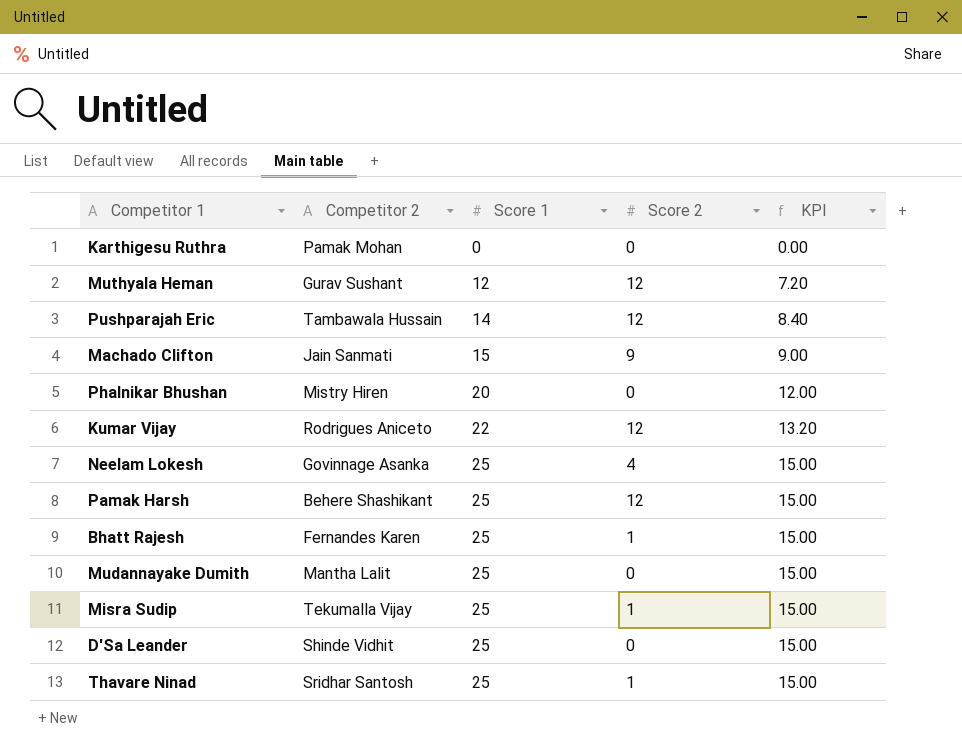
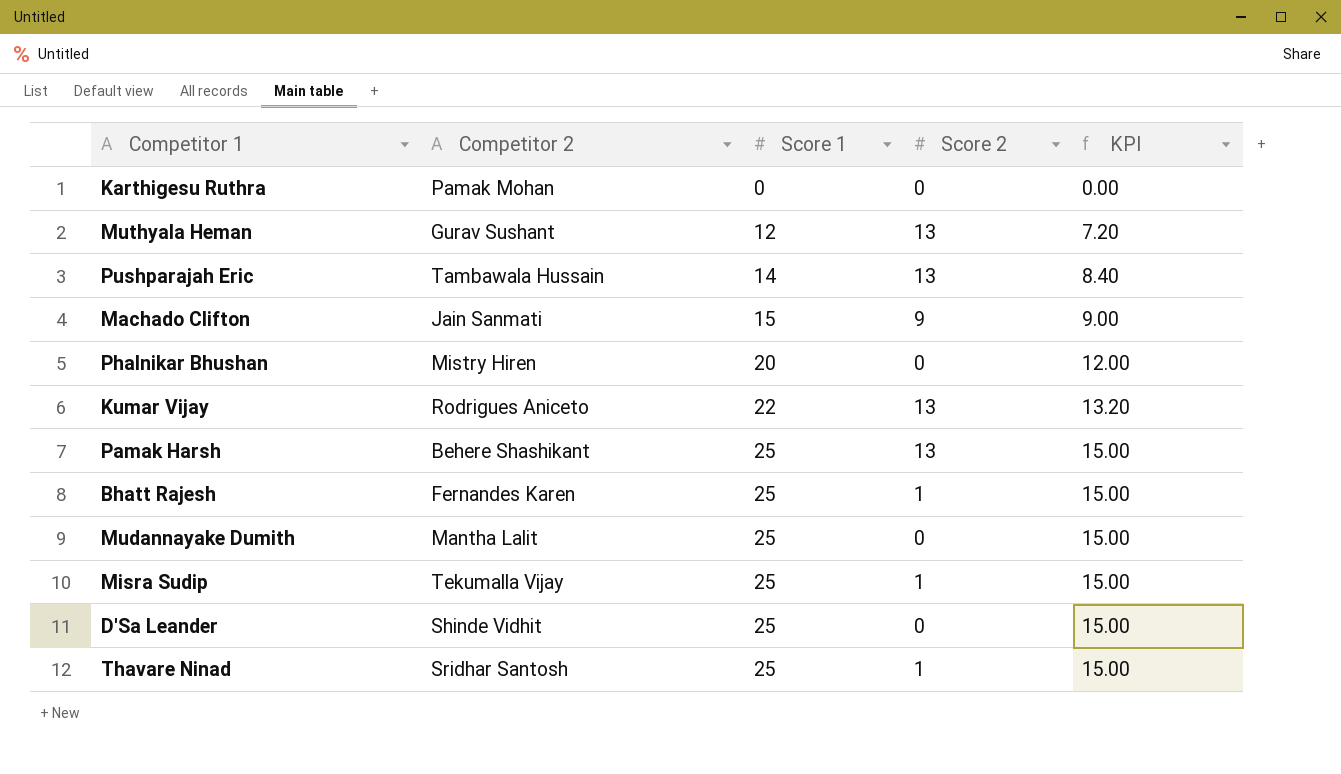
row Neelam Lokesh: Govinnage Asanka | 25 | 4 | 15.00 -> none
Muthyala Heman | Score 2: 12 -> 13
Pushparajah Eric | Score 2: 12 -> 13
Kumar Vijay | Score 2: 12 -> 13
Pamak Harsh | Score 2: 12 -> 13

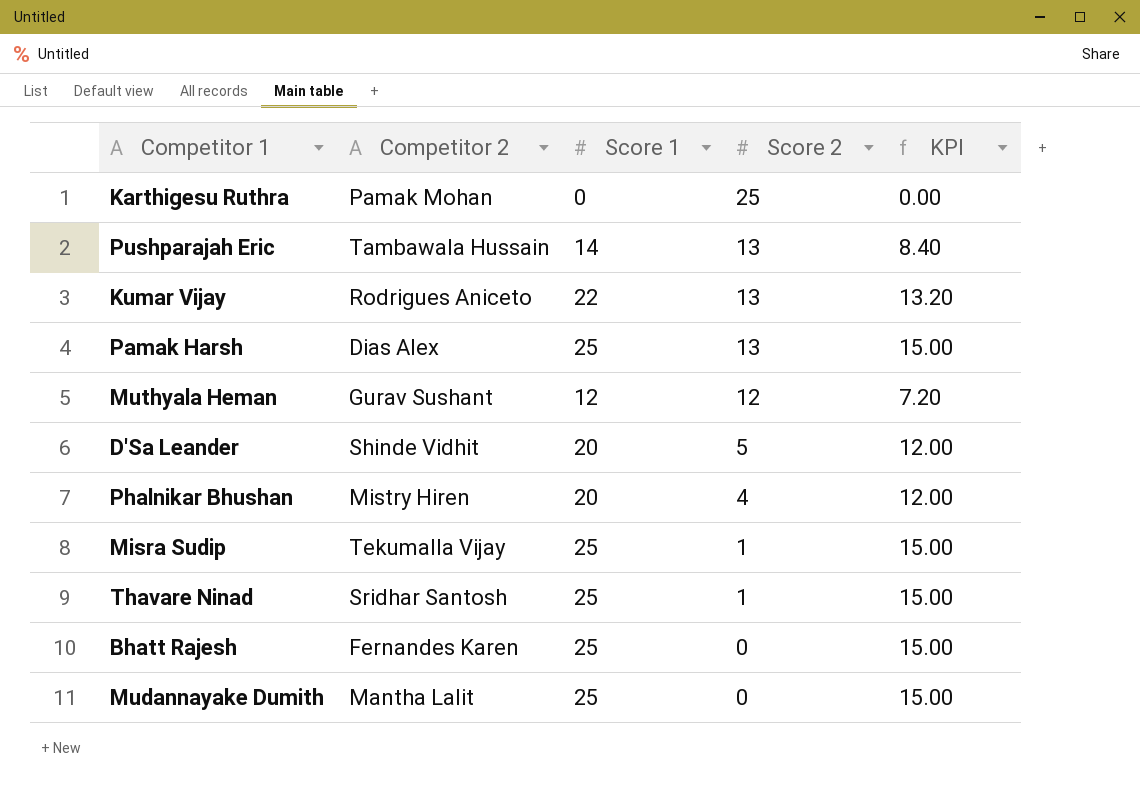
row order: Score 1 ascending -> Score 2 descending
row Machado Clifton: Jain Sanmati | 15 | 9 | 9.00 -> none
Karthigesu Ruthra | Score 2: 0 -> 25
Pamak Harsh | Competitor 2: Behere Shashikant -> Dias Alex
Muthyala Heman | Score 2: 13 -> 12
D'Sa Leander | Score 1: 25 -> 20
D'Sa Leander | Score 2: 0 -> 5
D'Sa Leander | KPI: 15.00 -> 12.00
Phalnikar Bhushan | Score 2: 0 -> 4
Bhatt Rajesh | Score 2: 1 -> 0

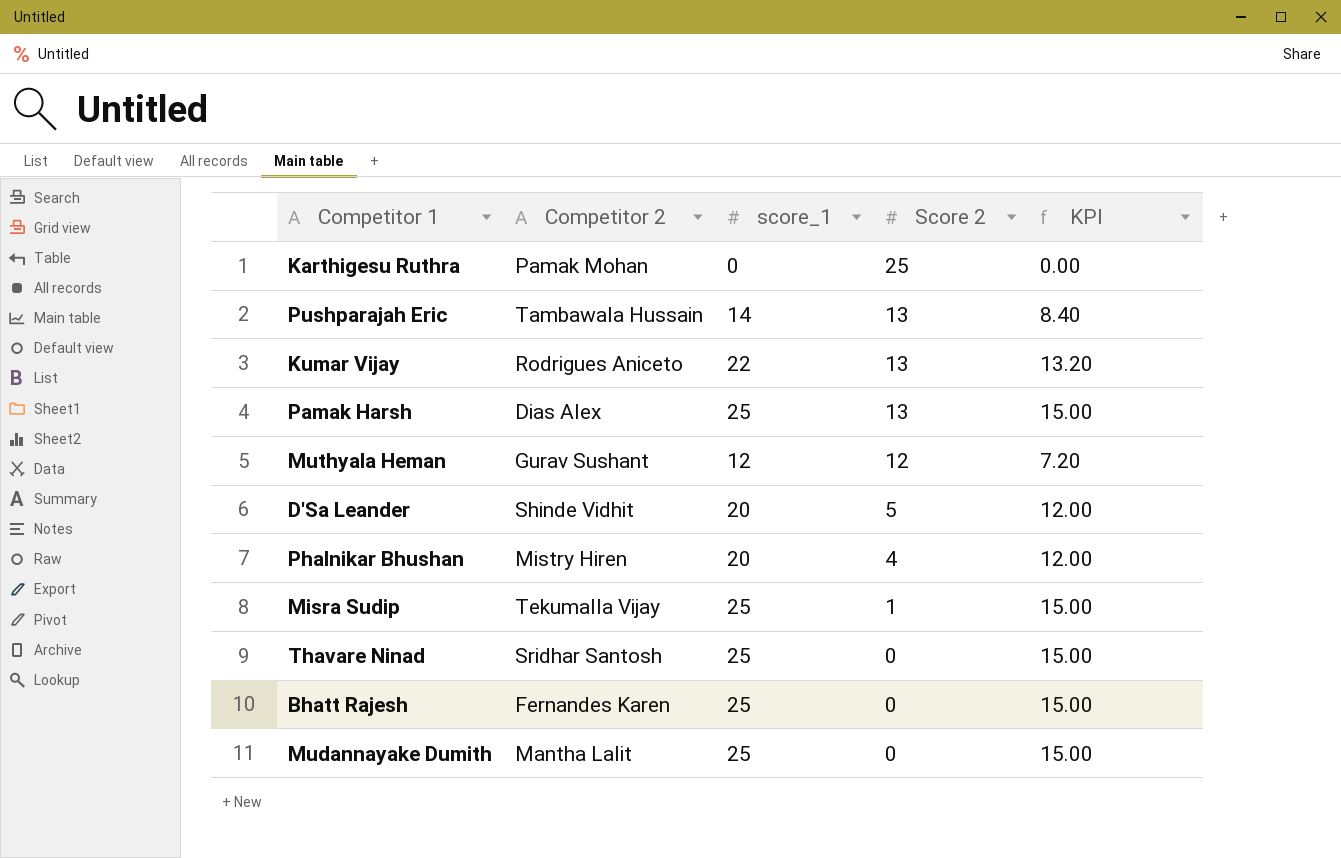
column name: Score 1 -> score_1
Thavare Ninad | Score 2: 1 -> 0

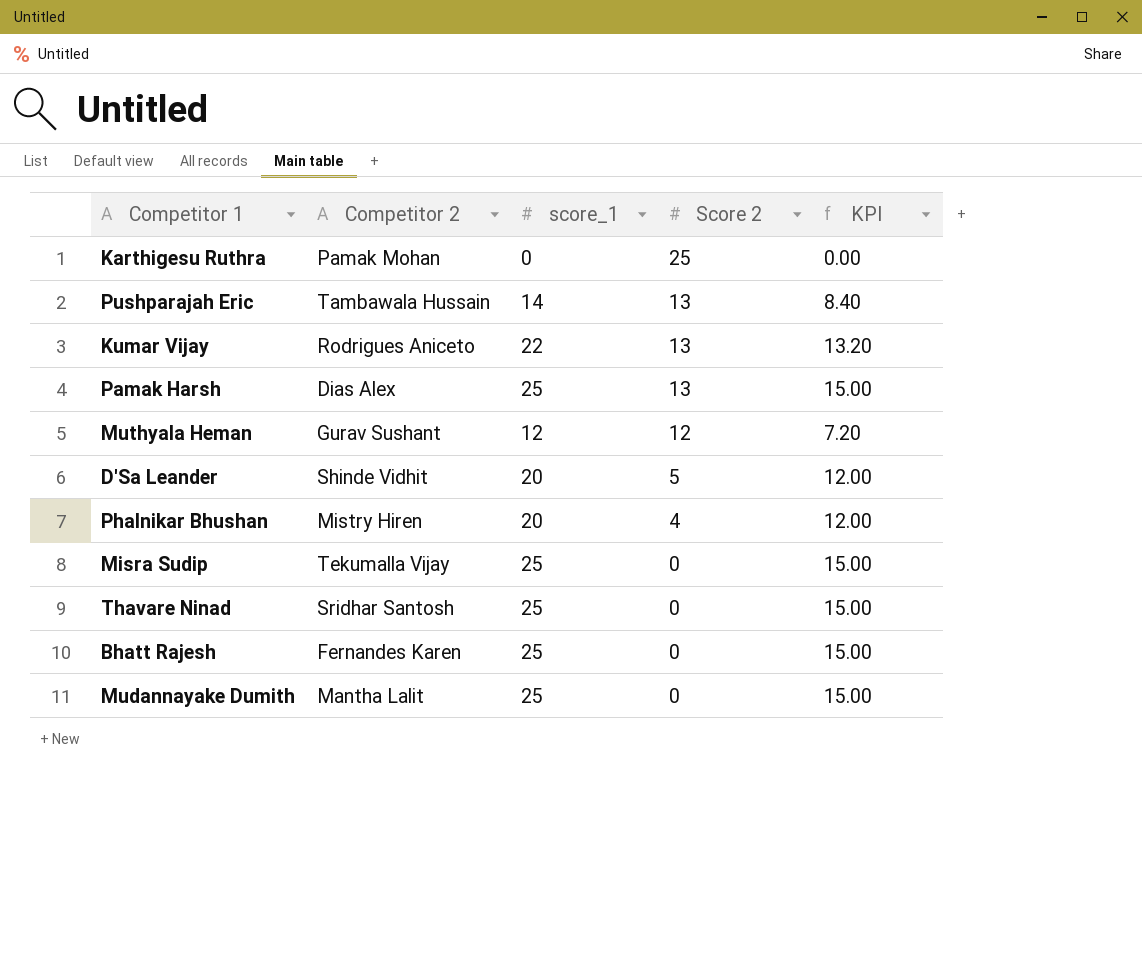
Misra Sudip | Score 2: 1 -> 0

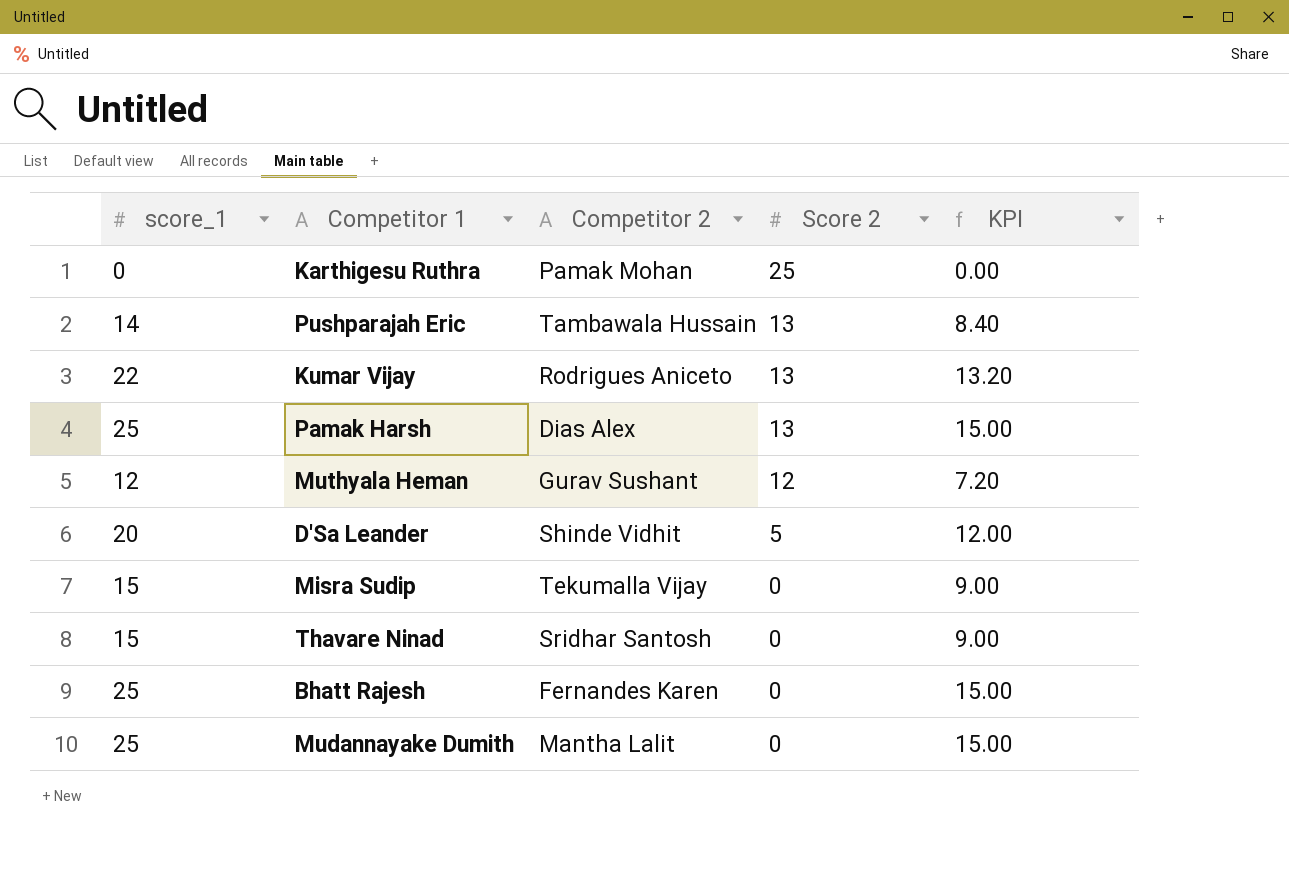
column score_1 | position: 3 -> 1
row Phalnikar Bhushan: Mistry Hiren | 20 | 4 | 12.00 -> none
Misra Sudip | score_1: 25 -> 15
Misra Sudip | KPI: 15.00 -> 9.00
Thavare Ninad | score_1: 25 -> 15
Thavare Ninad | KPI: 15.00 -> 9.00

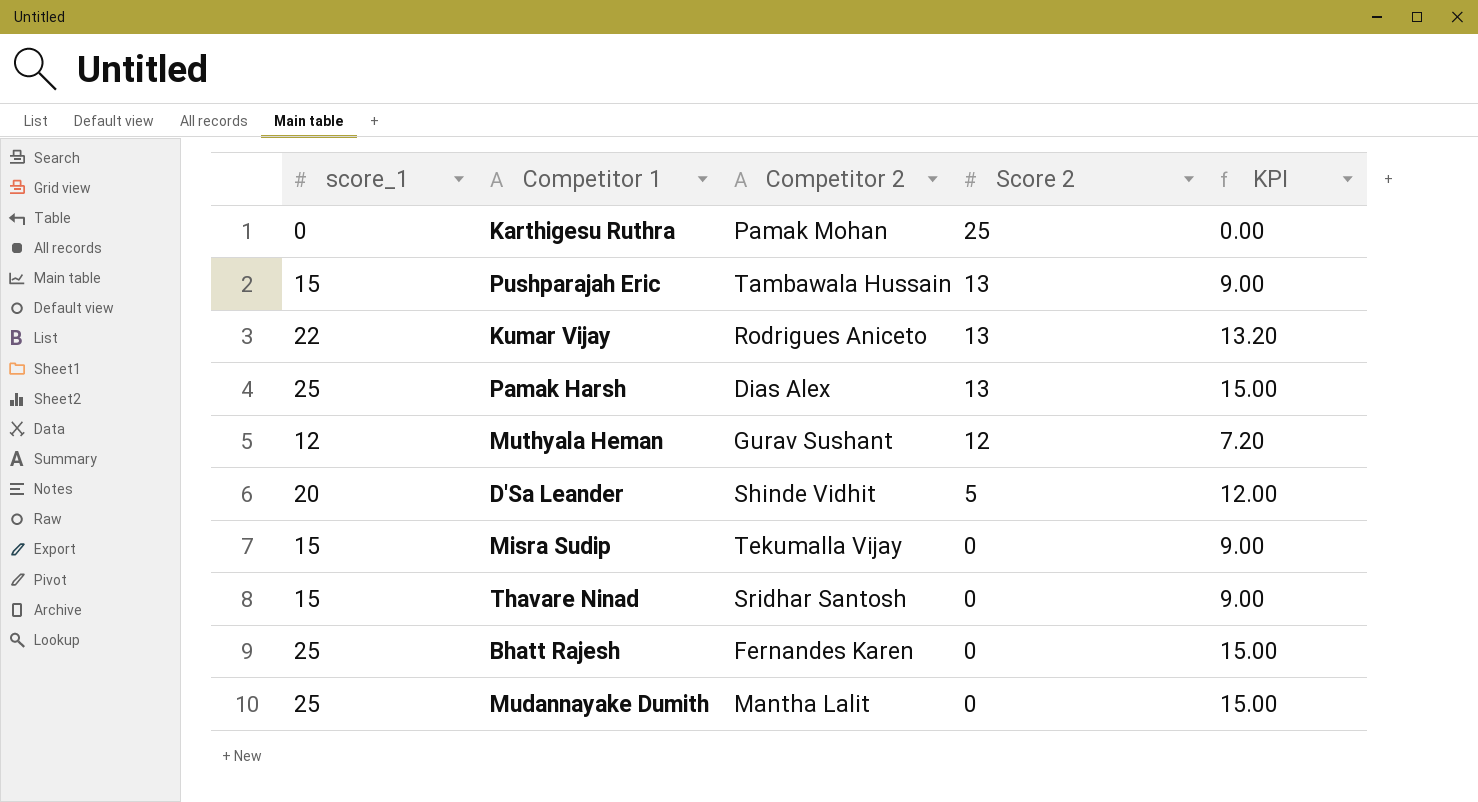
Pushparajah Eric | score_1: 14 -> 15
Pushparajah Eric | KPI: 8.40 -> 9.00

